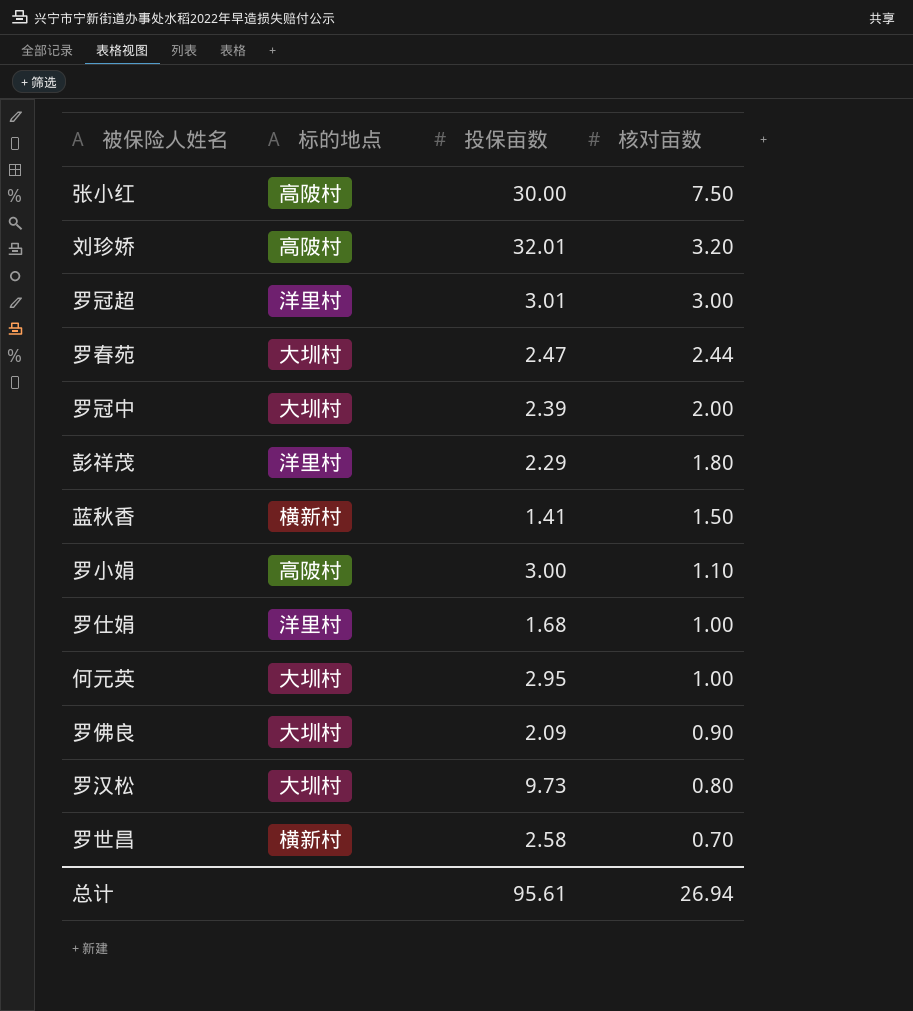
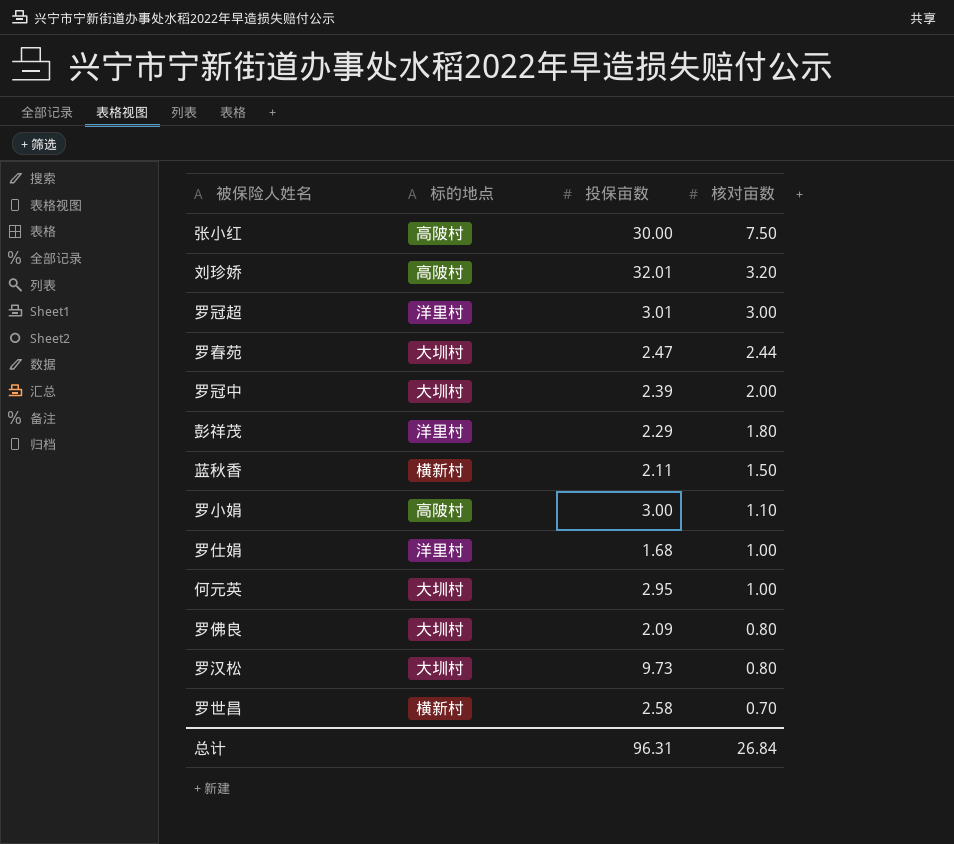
蓝秋香 | 投保亩数: 1.41 -> 2.11
罗佛良 | 核对亩数: 0.90 -> 0.80
总计 | 投保亩数: 95.61 -> 96.31
总计 | 核对亩数: 26.94 -> 26.84

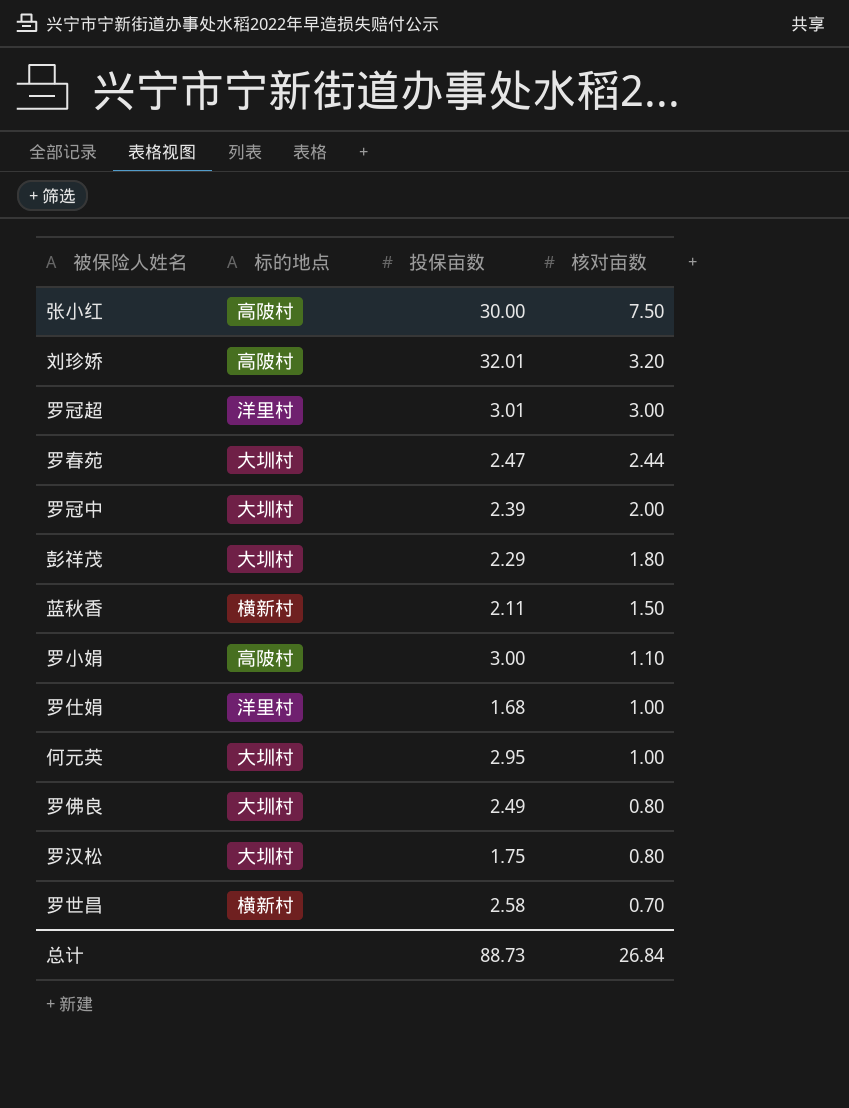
彭祥茂 | 标的地点: 洋里村 -> 大圳村
罗佛良 | 投保亩数: 2.09 -> 2.49
罗汉松 | 投保亩数: 9.73 -> 1.75
总计 | 投保亩数: 96.31 -> 88.73

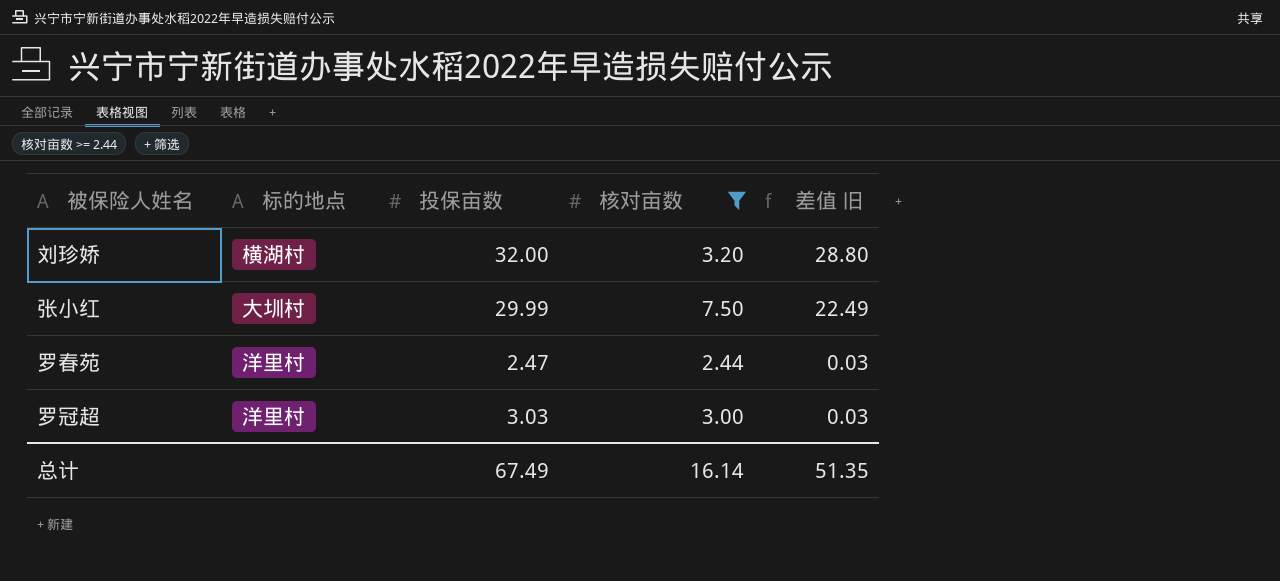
filter: none -> 核对亩数 >= 2.44
row order: 核对亩数 descending -> 差值 旧 descending
column 差值 旧 | formula: none -> [投保亩数] - [核对亩数]
刘珍娇 | 标的地点: 高陂村 -> 横湖村
刘珍娇 | 投保亩数: 32.01 -> 32.00
张小红 | 标的地点: 高陂村 -> 大圳村
张小红 | 投保亩数: 30.00 -> 29.99
罗春苑 | 标的地点: 大圳村 -> 洋里村
罗冠超 | 投保亩数: 3.01 -> 3.03
总计 | 投保亩数: 88.73 -> 67.49
总计 | 核对亩数: 26.84 -> 16.14

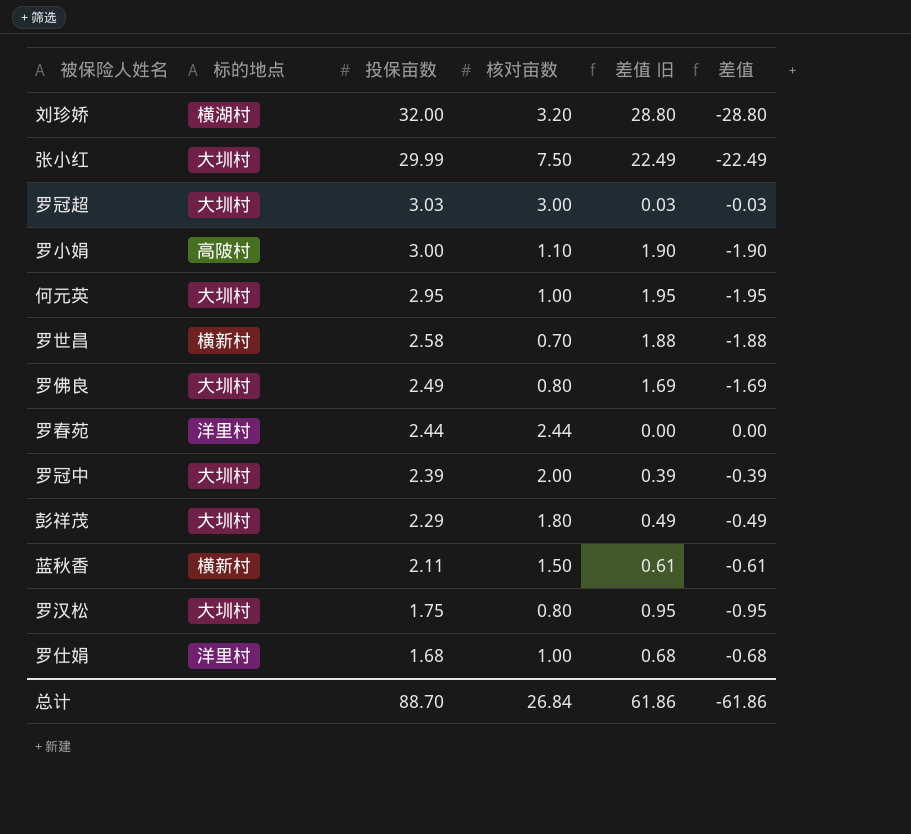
filter: 核对亩数 >= 2.44 -> none
row order: 差值 旧 descending -> 投保亩数 descending
column 差值 | formula: none -> [核对亩数] - [投保亩数]
罗冠超 | 标的地点: 洋里村 -> 大圳村
罗春苑 | 投保亩数: 2.47 -> 2.44
罗春苑 | 差值 旧: 0.03 -> 0.00
总计 | 投保亩数: 67.49 -> 88.70
总计 | 核对亩数: 16.14 -> 26.84
总计 | 差值 旧: 51.35 -> 61.86

